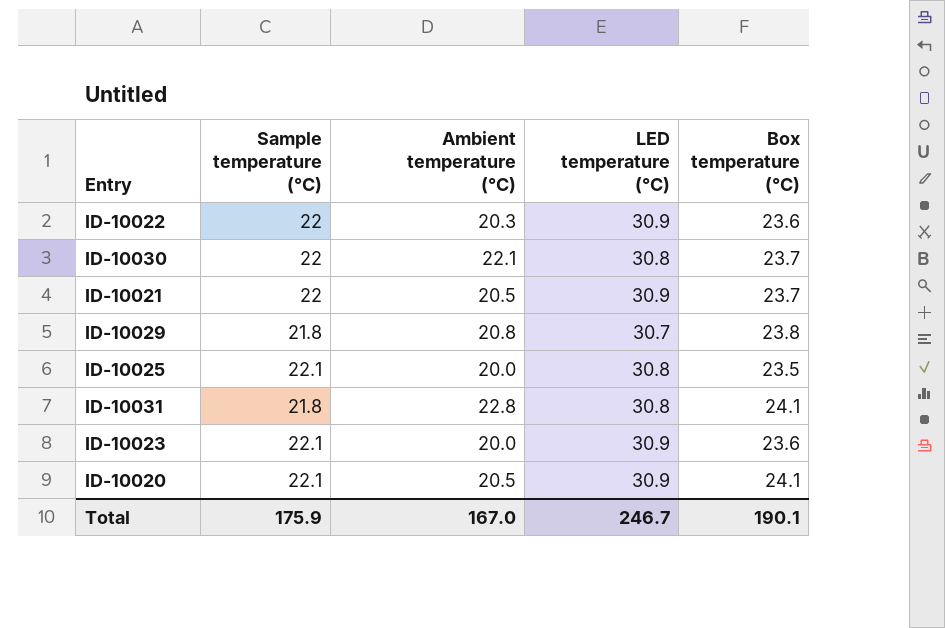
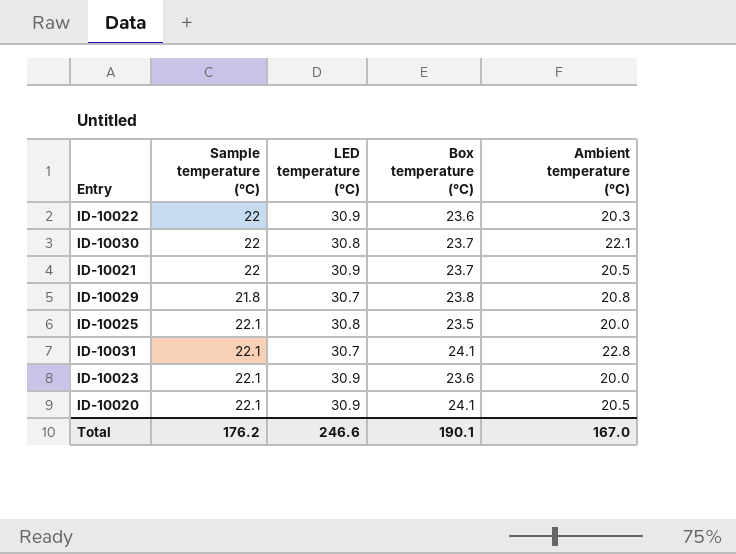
column Ambient temperature (°C) | position: 3 -> 5
ID-10031 | Sample temperature (°C): 21.8 -> 22.1
ID-10031 | LED temperature (°C): 30.8 -> 30.7
Total | Sample temperature (°C): 175.9 -> 176.2
Total | LED temperature (°C): 246.7 -> 246.6

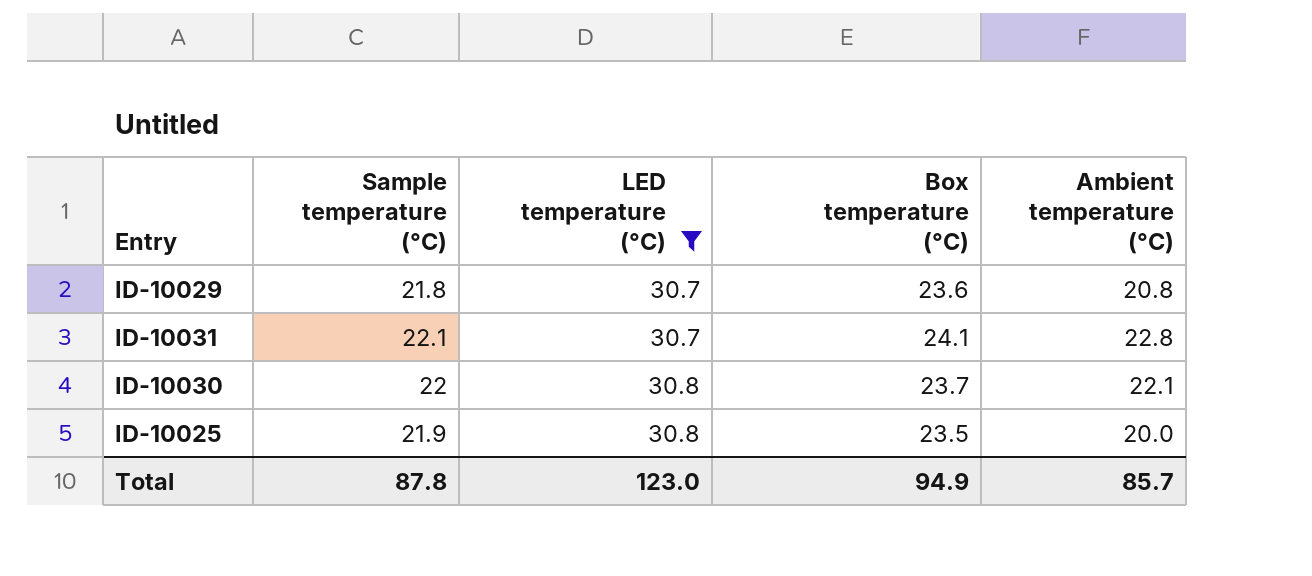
filter: none -> LED temperature (°C) != 30.9
row order: none -> LED temperature (°C) ascending
ID-10029 | Box temperature (°C): 23.8 -> 23.6
ID-10025 | Sample temperature (°C): 22.1 -> 21.9
Total | Sample temperature (°C): 176.2 -> 87.8
Total | LED temperature (°C): 246.6 -> 123.0
Total | Box temperature (°C): 190.1 -> 94.9
Total | Ambient temperature (°C): 167.0 -> 85.7

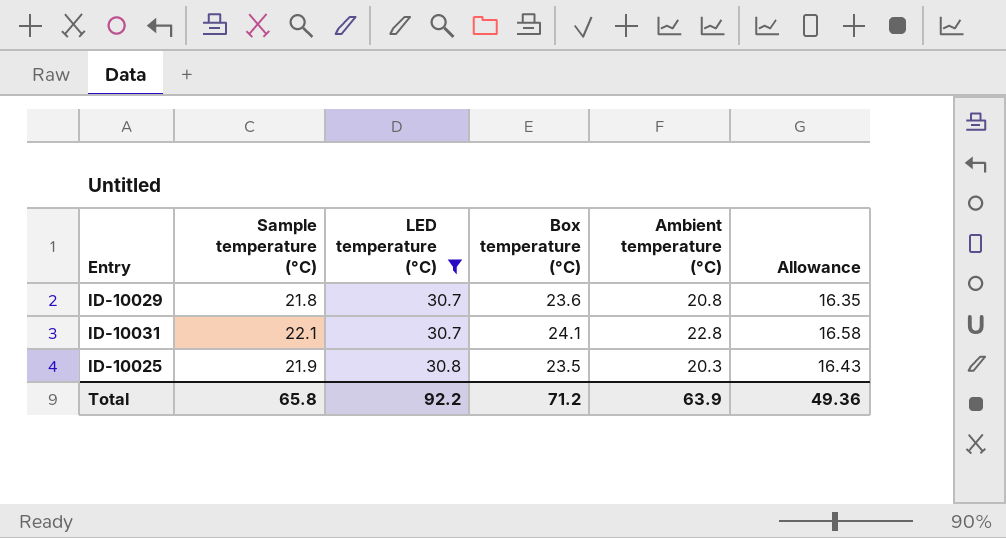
column Allowance | formula: none -> [Sample temperature (°C)] * 0.75
row ID-10030: 22 | 30.8 | 23.7 | 22.1 -> none
ID-10025 | Ambient temperature (°C): 20.0 -> 20.3
Total | Sample temperature (°C): 87.8 -> 65.8
Total | LED temperature (°C): 123.0 -> 92.2
Total | Box temperature (°C): 94.9 -> 71.2
Total | Ambient temperature (°C): 85.7 -> 63.9

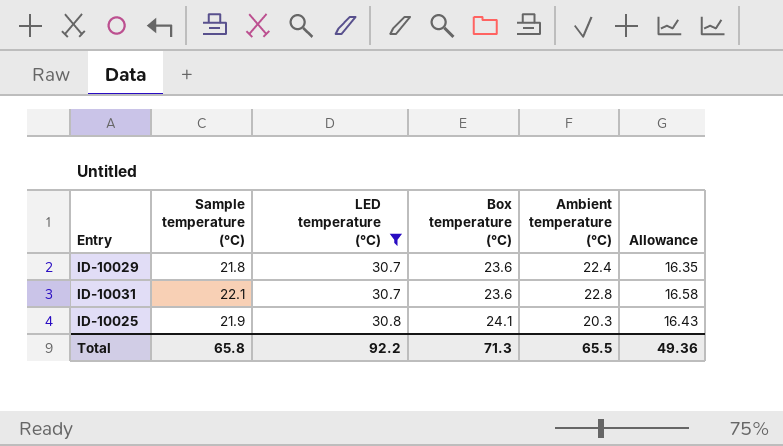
ID-10029 | Ambient temperature (°C): 20.8 -> 22.4
ID-10031 | Box temperature (°C): 24.1 -> 23.6
ID-10025 | Box temperature (°C): 23.5 -> 24.1
Total | Box temperature (°C): 71.2 -> 71.3
Total | Ambient temperature (°C): 63.9 -> 65.5

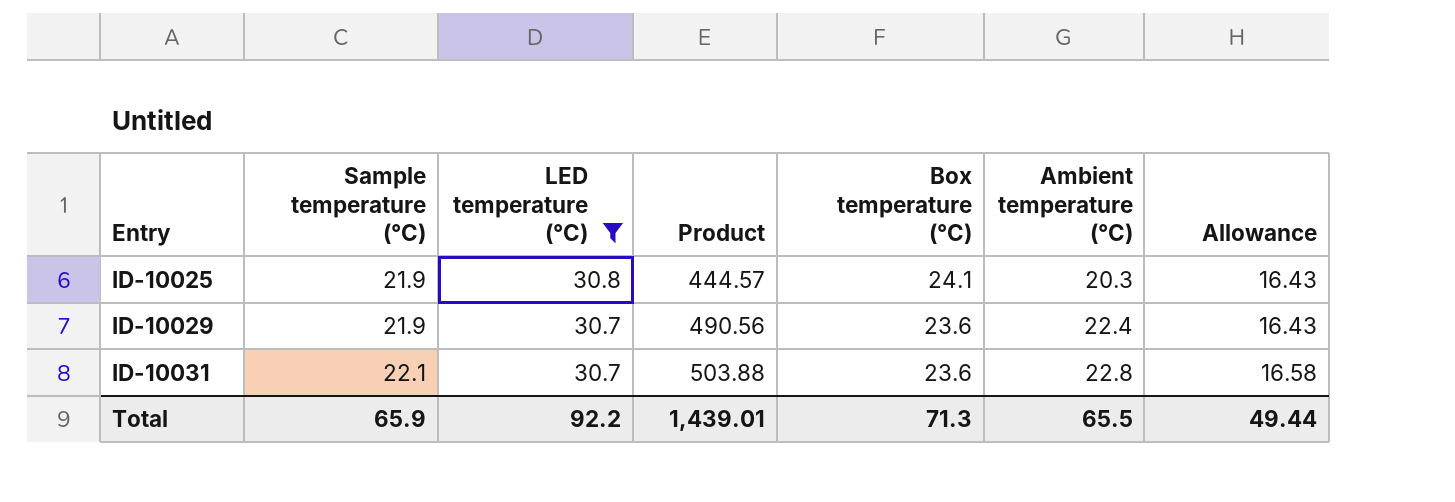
row order: LED temperature (°C) ascending -> Entry ascending
column Product | formula: none -> [Sample temperature (°C)] * [Ambient temperature (°C)]
ID-10029 | Sample temperature (°C): 21.8 -> 21.9
ID-10029 | Allowance: 16.35 -> 16.43
Total | Sample temperature (°C): 65.8 -> 65.9
Total | Allowance: 49.36 -> 49.44

